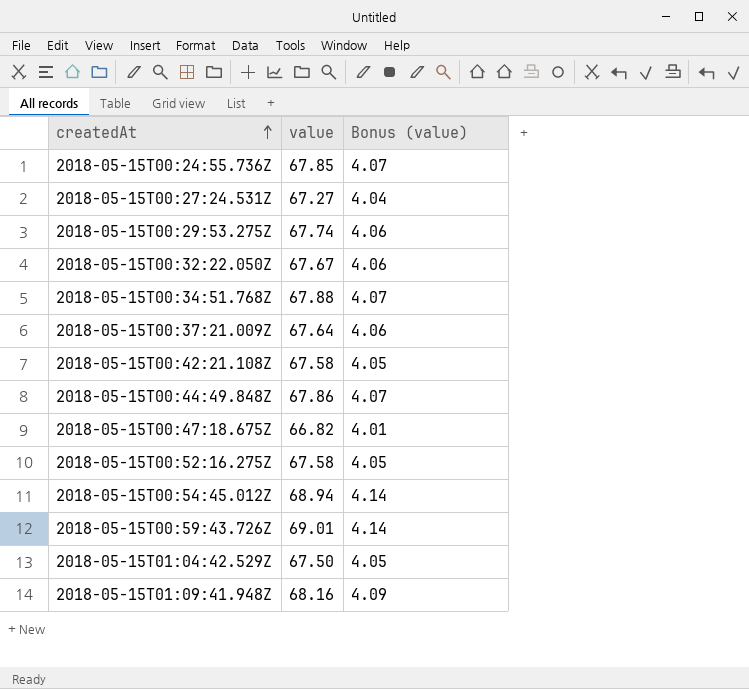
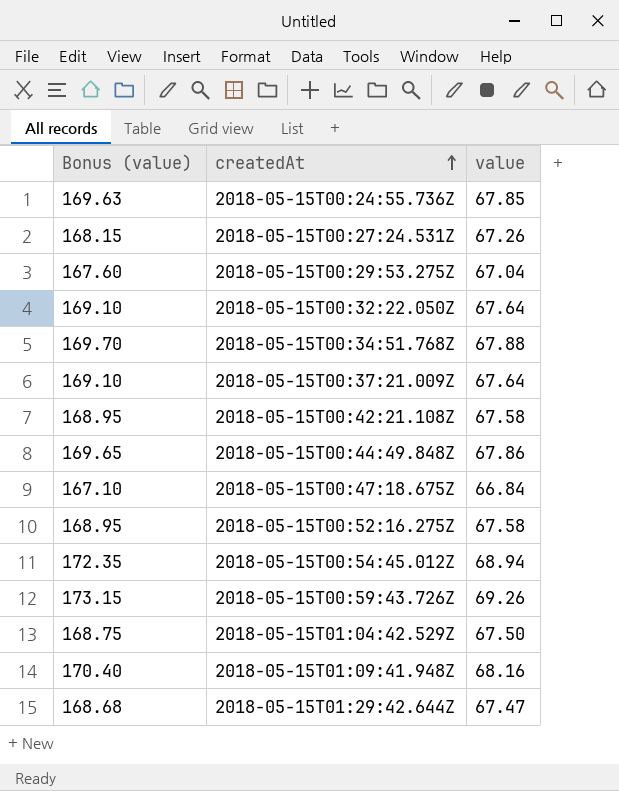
column Bonus (value) | formula: [value] * 0.06 -> [value] * 2.5
column Bonus (value) | position: 3 -> 1
2018-05-15T00:27:24.531Z | value: 67.27 -> 67.26
2018-05-15T00:29:53.275Z | value: 67.74 -> 67.04
2018-05-15T00:32:22.050Z | value: 67.67 -> 67.64
2018-05-15T00:47:18.675Z | value: 66.82 -> 66.84
2018-05-15T00:59:43.726Z | value: 69.01 -> 69.26
row 2018-05-15T01:29:42.644Z: none -> 168.68 | 67.47

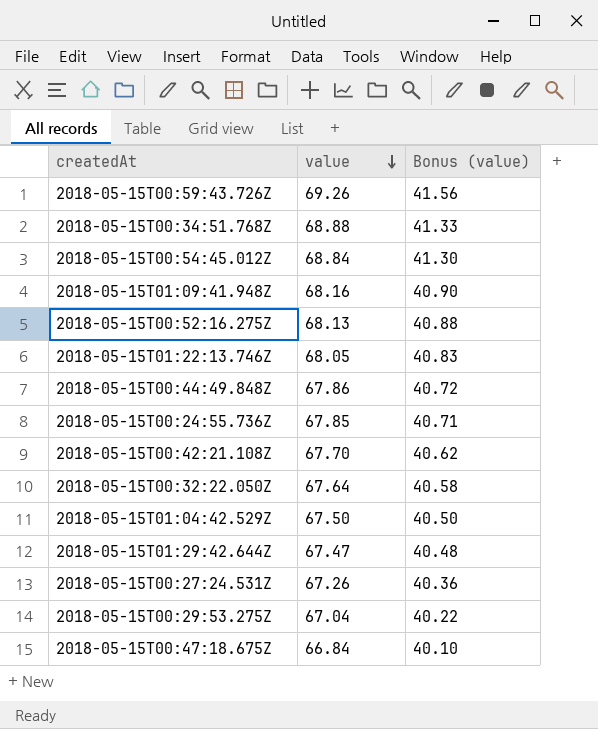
row order: createdAt ascending -> value descending
column Bonus (value) | formula: [value] * 2.5 -> [value] * 0.6
column Bonus (value) | position: 1 -> 3
row 2018-05-15T00:37:21.009Z: 169.10 | 67.64 -> none
2018-05-15T00:34:51.768Z | value: 67.88 -> 68.88
2018-05-15T00:54:45.012Z | value: 68.94 -> 68.84
2018-05-15T00:52:16.275Z | value: 67.58 -> 68.13
row 2018-05-15T01:22:13.746Z: none -> 68.05 | 40.83
2018-05-15T00:42:21.108Z | value: 67.58 -> 67.70

